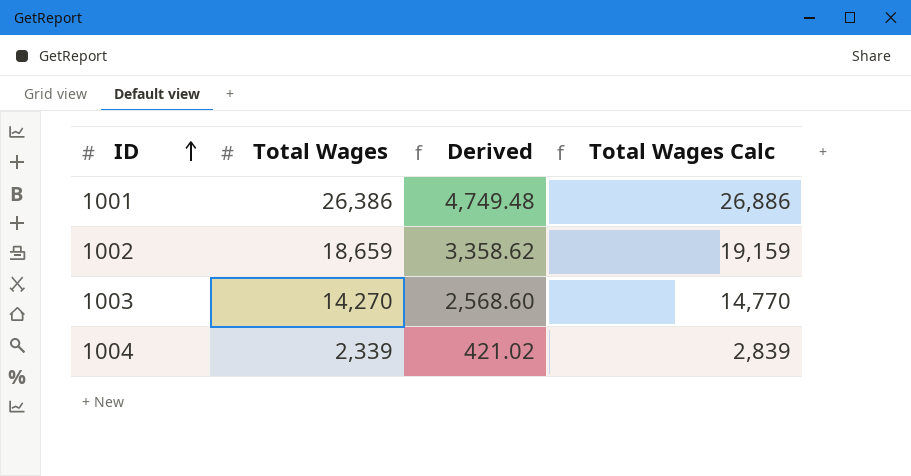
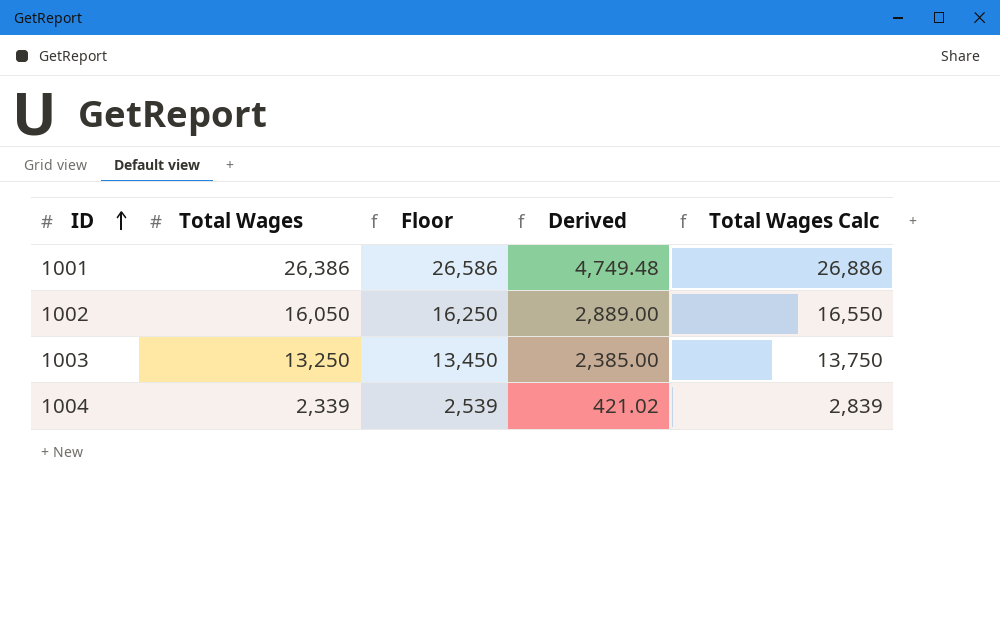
column Floor | formula: none -> [Total Wages] + 200
1002 | Total Wages: 18,659 -> 16,050
1002 | Derived: 3,358.62 -> 2,889.00
1002 | Total Wages Calc: 19,159 -> 16,550
1003 | Total Wages: 14,270 -> 13,250
1003 | Derived: 2,568.60 -> 2,385.00
1003 | Total Wages Calc: 14,770 -> 13,750

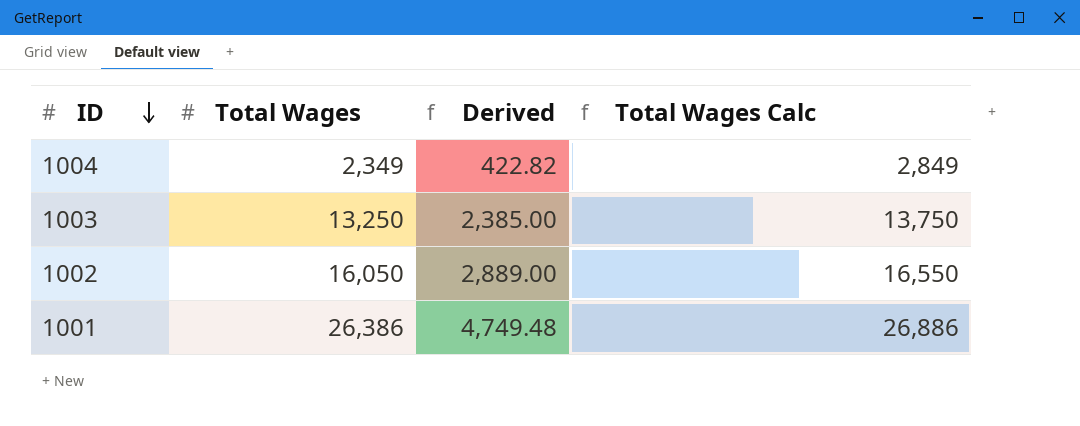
row order: ID ascending -> ID descending
column Floor | formula: [Total Wages] + 200 -> none
1004 | Total Wages: 2,339 -> 2,349
1004 | Derived: 421.02 -> 422.82
1004 | Total Wages Calc: 2,839 -> 2,849

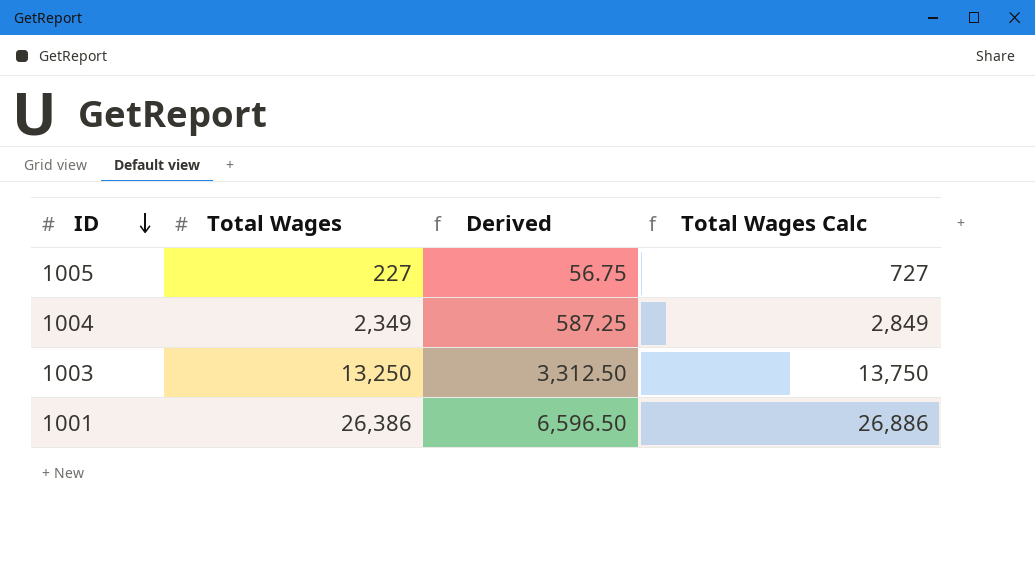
column Derived | formula: [Total Wages] * 0.18 -> [Total Wages] * 0.25
row 1002: 16,050 | 2,889.00 | 16,550 -> none
row 1005: none -> 227 | 56.75 | 727

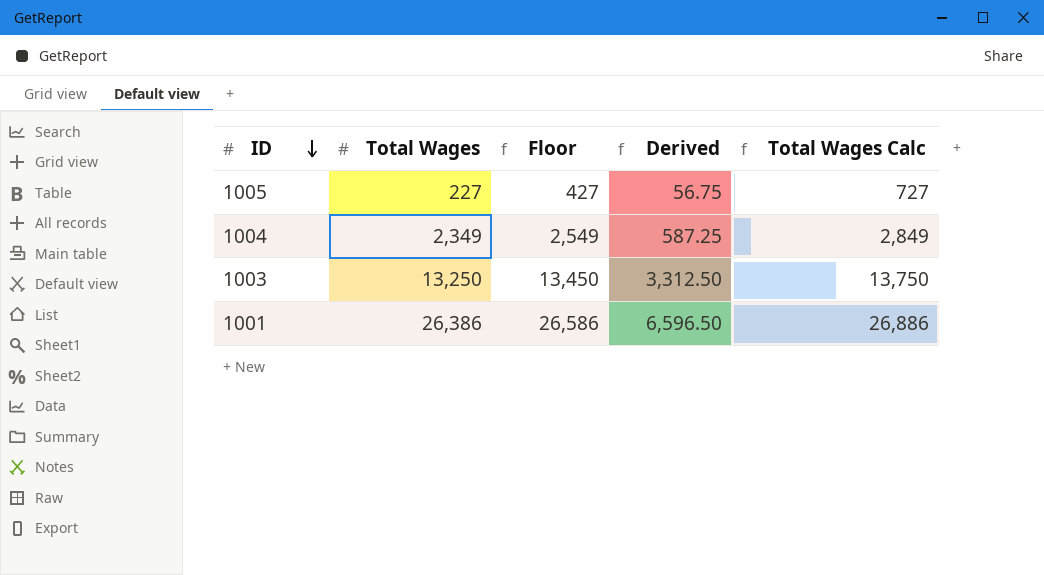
column Floor | formula: none -> [Total Wages] + 200

